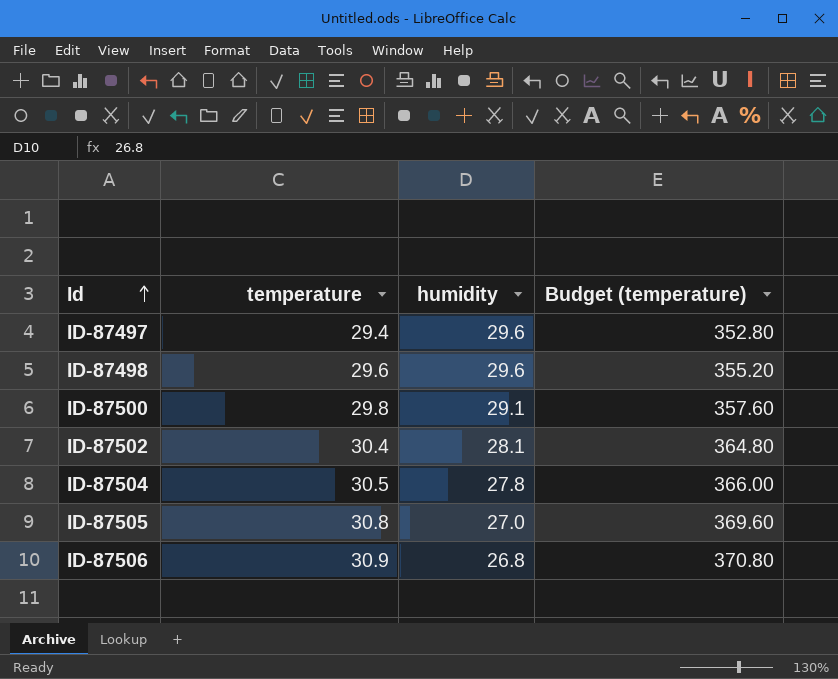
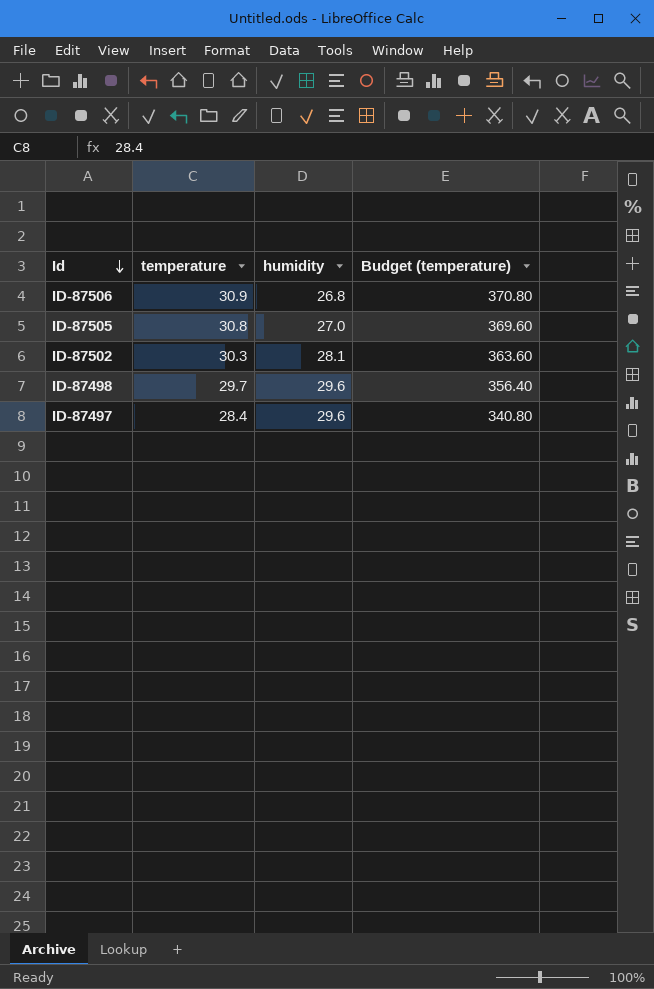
row order: Id ascending -> Id descending
row ID-87500: 29.8 | 29.1 | 357.60 -> none
row ID-87504: 30.5 | 27.8 | 366.00 -> none
ID-87502 | temperature: 30.4 -> 30.3
ID-87502 | Budget (temperature): 364.80 -> 363.60
ID-87498 | temperature: 29.6 -> 29.7
ID-87498 | Budget (temperature): 355.20 -> 356.40
ID-87497 | temperature: 29.4 -> 28.4
ID-87497 | Budget (temperature): 352.80 -> 340.80

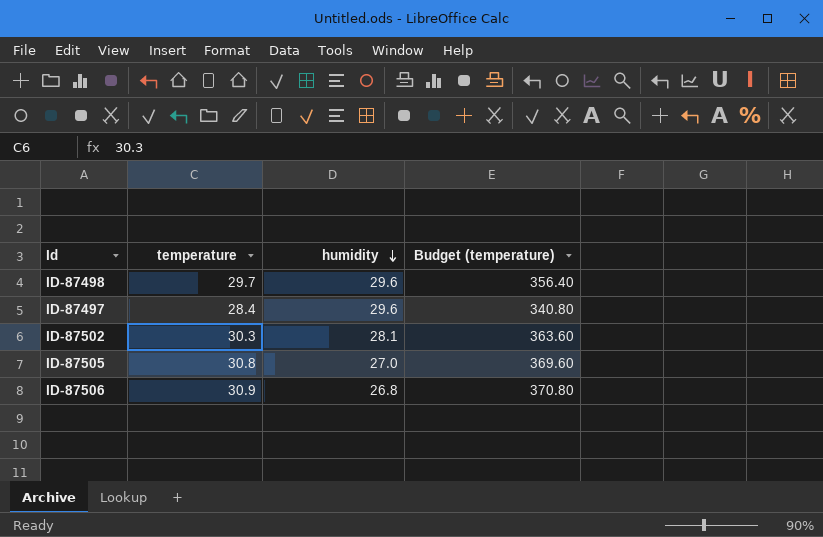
row order: Id descending -> humidity descending

